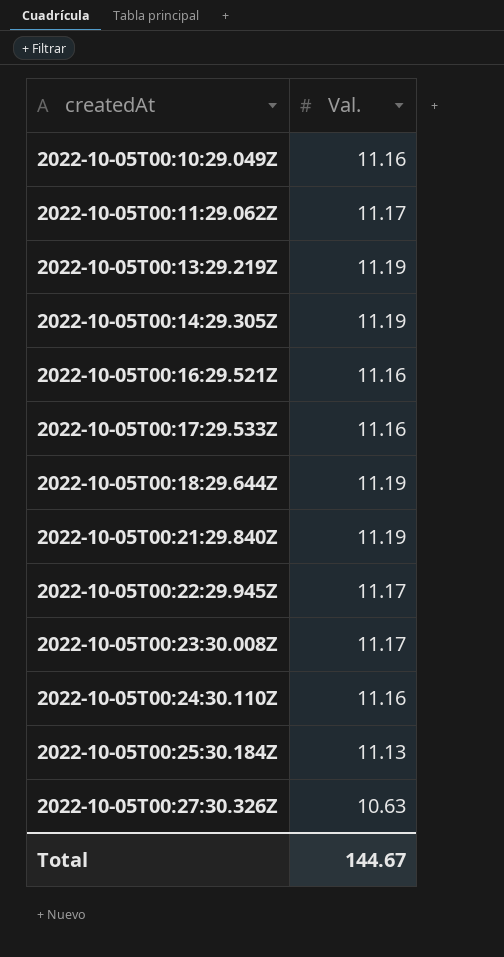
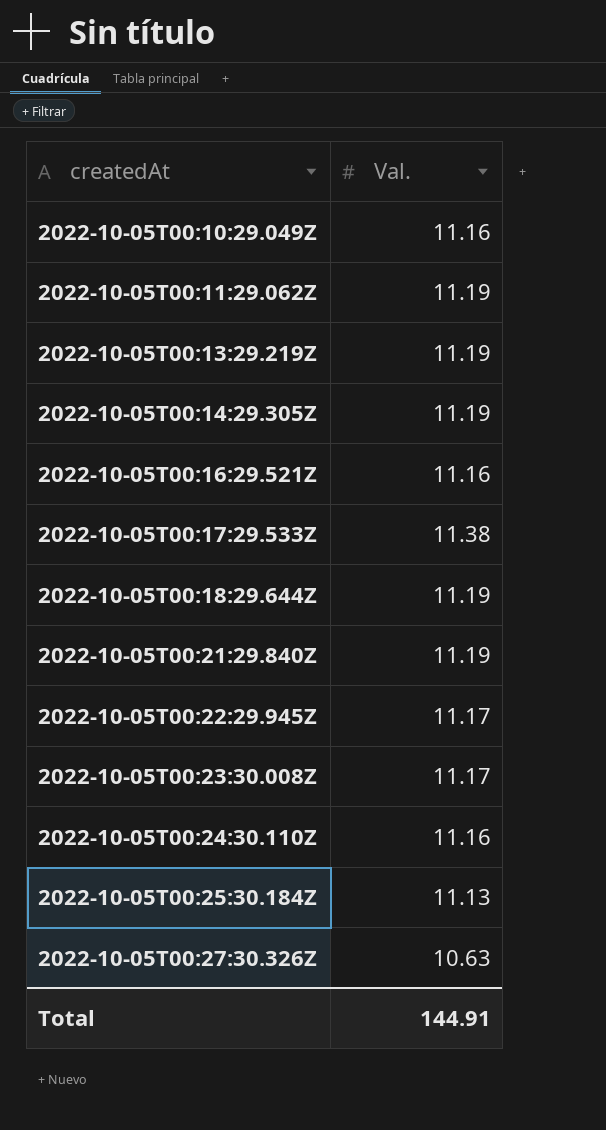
2022-10-05T00:11:29.062Z | Val.: 11.17 -> 11.19
2022-10-05T00:17:29.533Z | Val.: 11.16 -> 11.38
Total | Val.: 144.67 -> 144.91

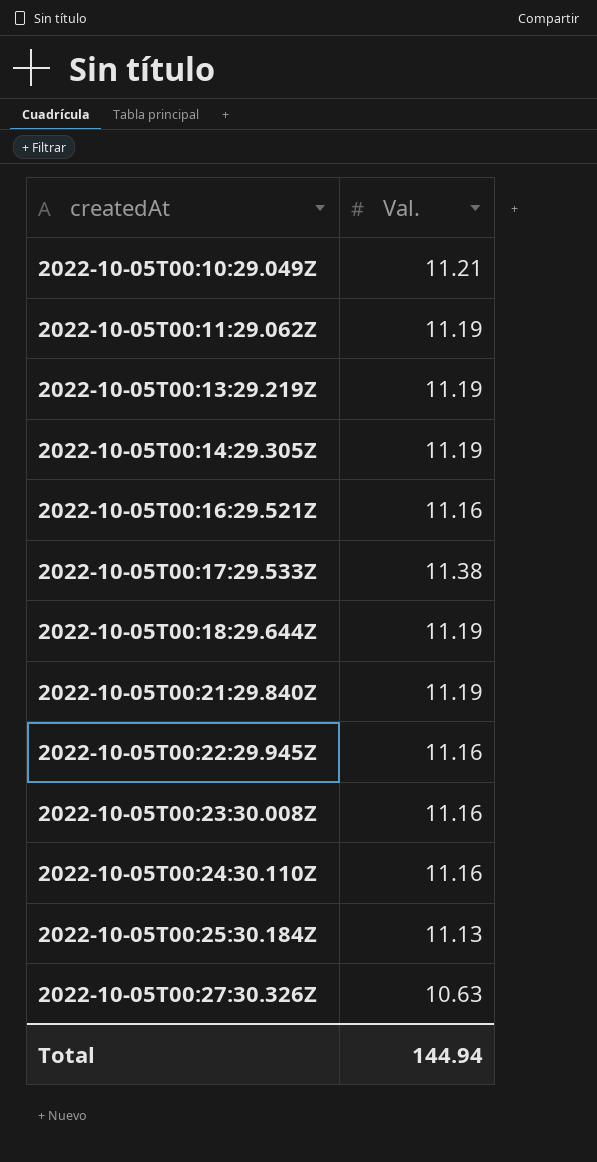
2022-10-05T00:10:29.049Z | Val.: 11.16 -> 11.21
2022-10-05T00:22:29.945Z | Val.: 11.17 -> 11.16
2022-10-05T00:23:30.008Z | Val.: 11.17 -> 11.16
Total | Val.: 144.91 -> 144.94

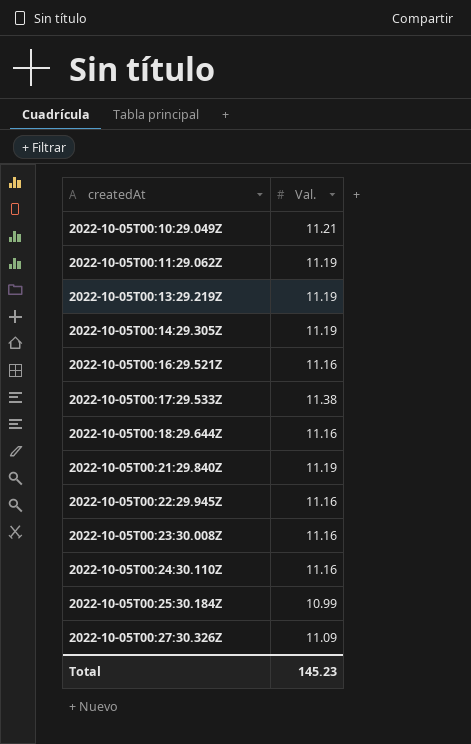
2022-10-05T00:18:29.644Z | Val.: 11.19 -> 11.16
2022-10-05T00:25:30.184Z | Val.: 11.13 -> 10.99
2022-10-05T00:27:30.326Z | Val.: 10.63 -> 11.09
Total | Val.: 144.94 -> 145.23

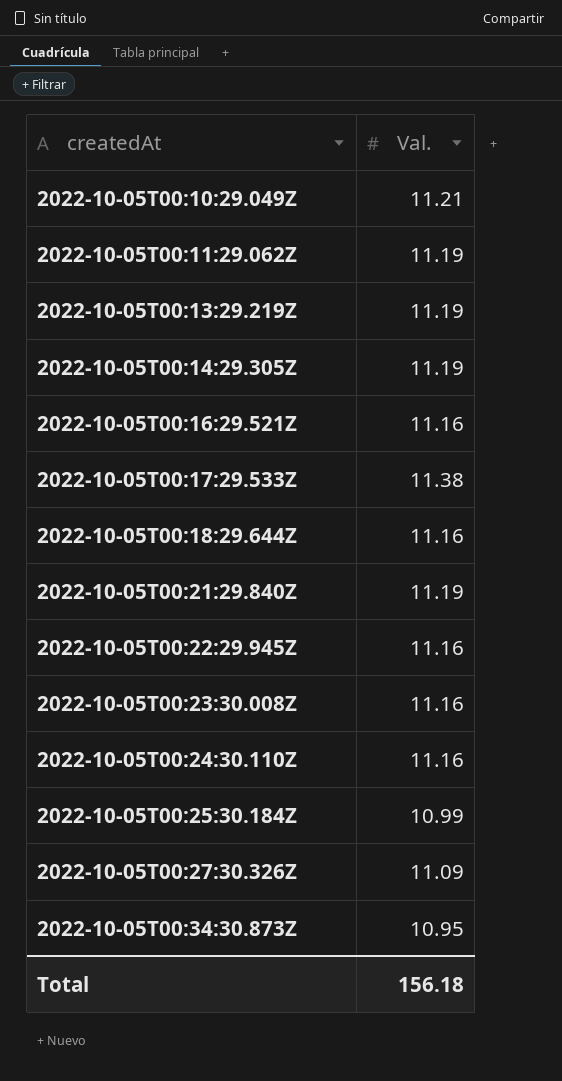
row 2022-10-05T00:34:30.873Z: none -> 10.95
Total | Val.: 145.23 -> 156.18

